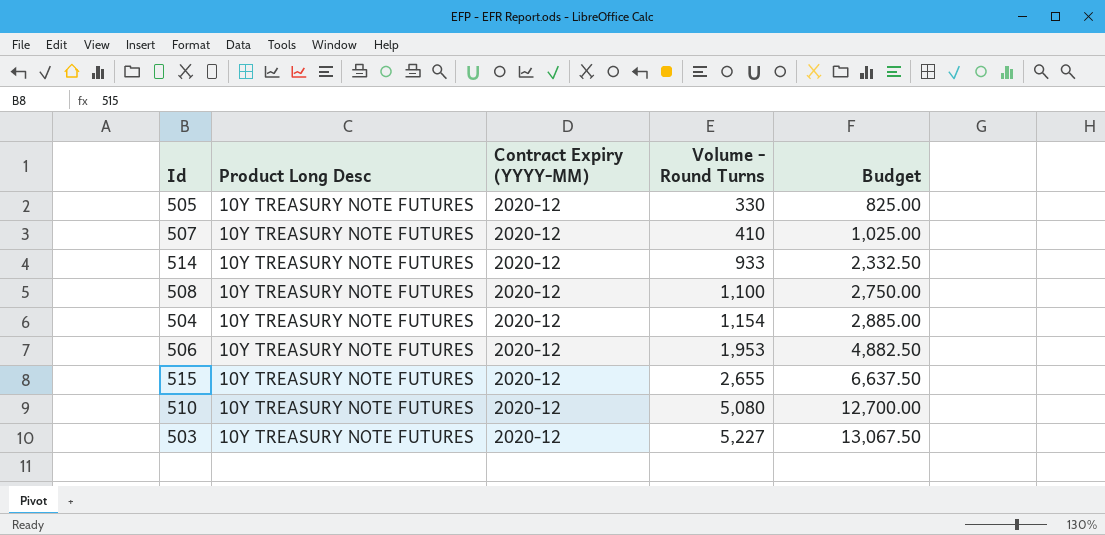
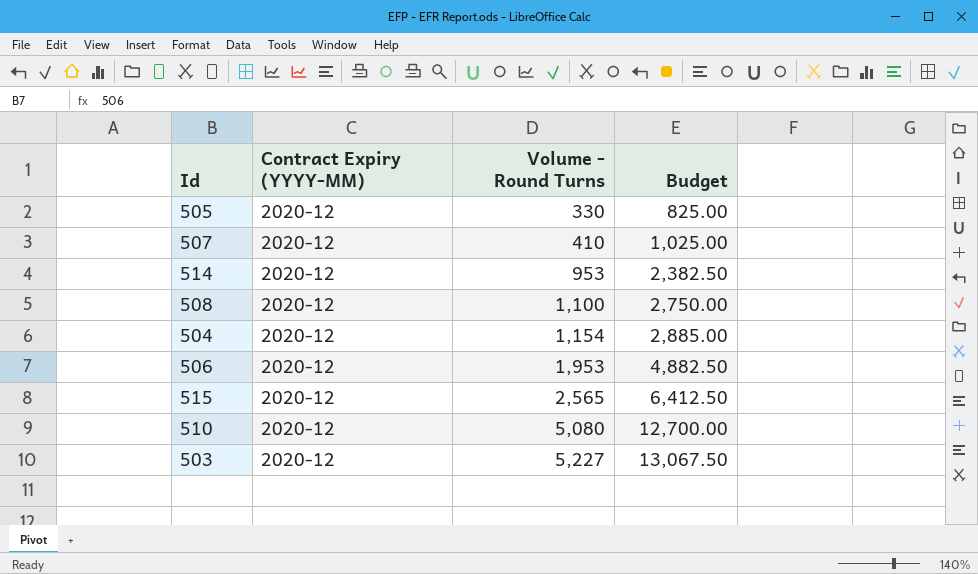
column Product Long Desc | position: 2 -> none
514 | Volume - Round Turns: 933 -> 953
514 | Budget: 2,332.50 -> 2,382.50
515 | Volume - Round Turns: 2,655 -> 2,565
515 | Budget: 6,637.50 -> 6,412.50

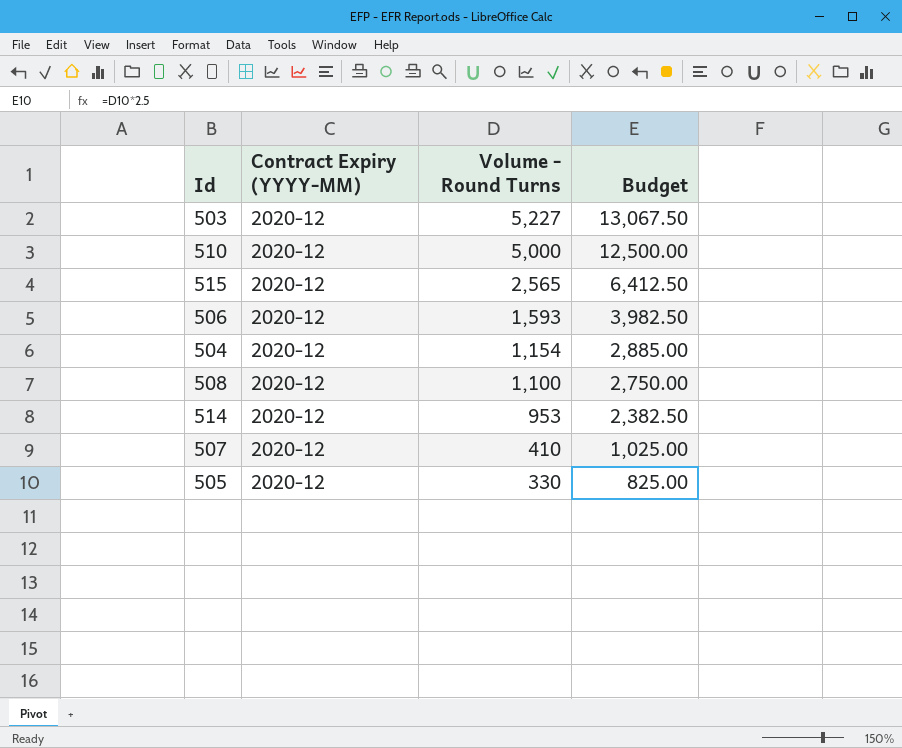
row order: Volume - Round Turns ascending -> Volume - Round Turns descending
510 | Volume - Round Turns: 5,080 -> 5,000
510 | Budget: 12,700.00 -> 12,500.00
506 | Volume - Round Turns: 1,953 -> 1,593
506 | Budget: 4,882.50 -> 3,982.50

